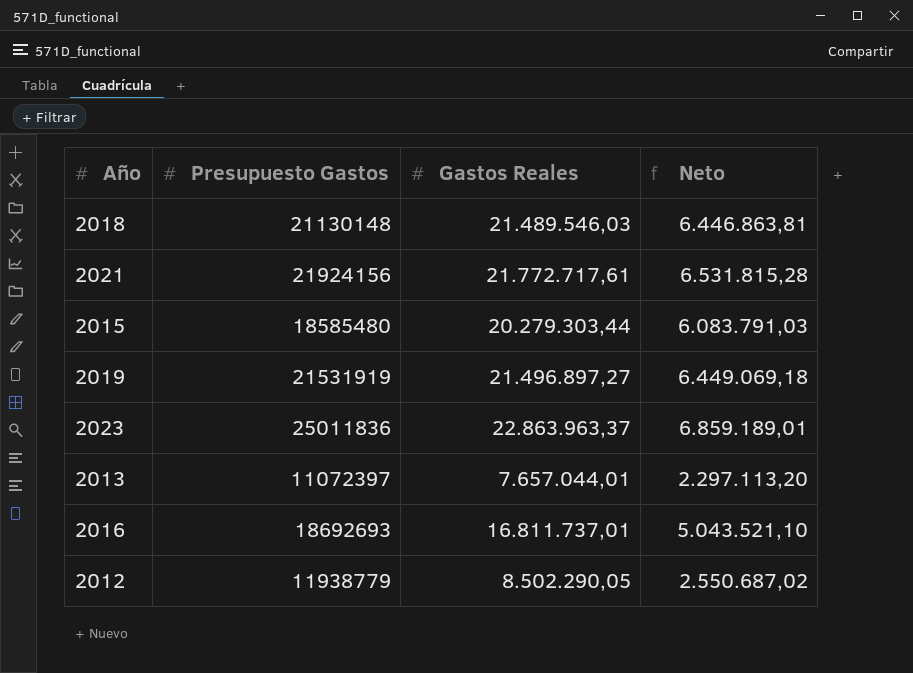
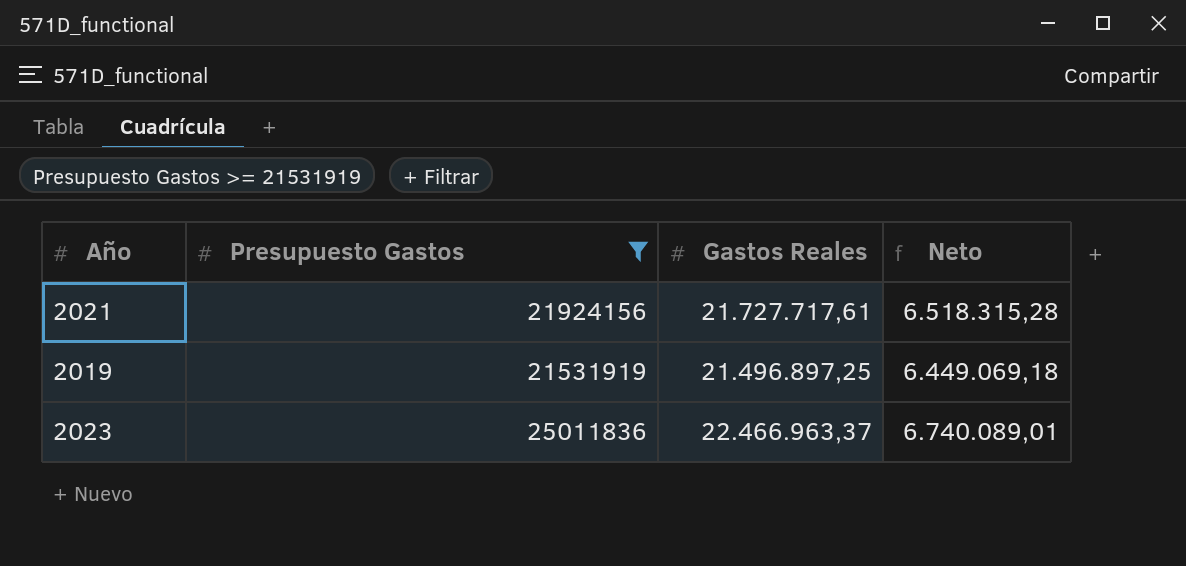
filter: none -> Presupuesto Gastos >= 21531919
2021 | Gastos Reales: 21.772.717,61 -> 21.727.717,61
2021 | Neto: 6.531.815,28 -> 6.518.315,28
2019 | Gastos Reales: 21.496.897,27 -> 21.496.897,25
2023 | Gastos Reales: 22.863.963,37 -> 22.466.963,37
2023 | Neto: 6.859.189,01 -> 6.740.089,01

